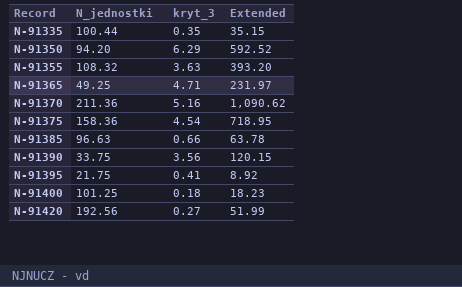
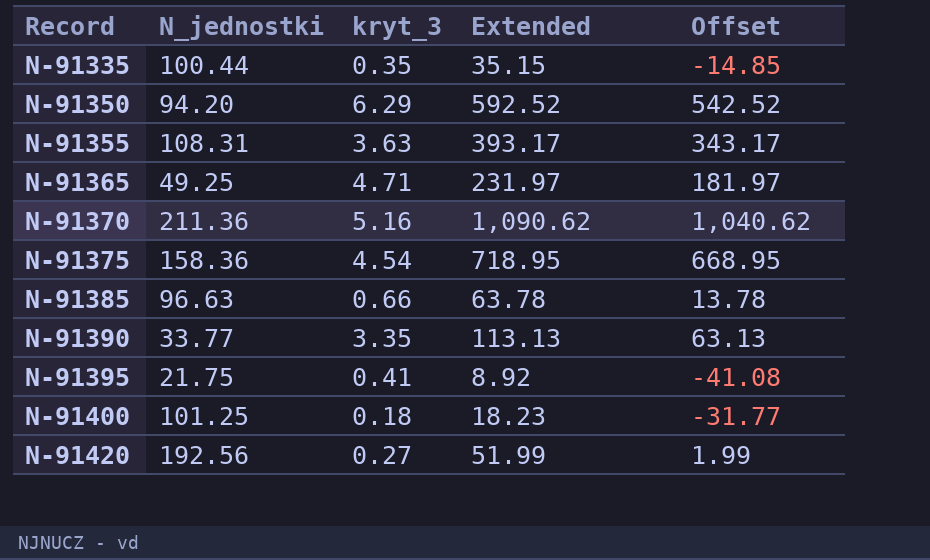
column Offset | formula: none -> [Extended] - 50
N-91355 | N_jednostki: 108.32 -> 108.31
N-91355 | Extended: 393.20 -> 393.17
N-91390 | N_jednostki: 33.75 -> 33.77
N-91390 | kryt_3: 3.56 -> 3.35
N-91390 | Extended: 120.15 -> 113.13

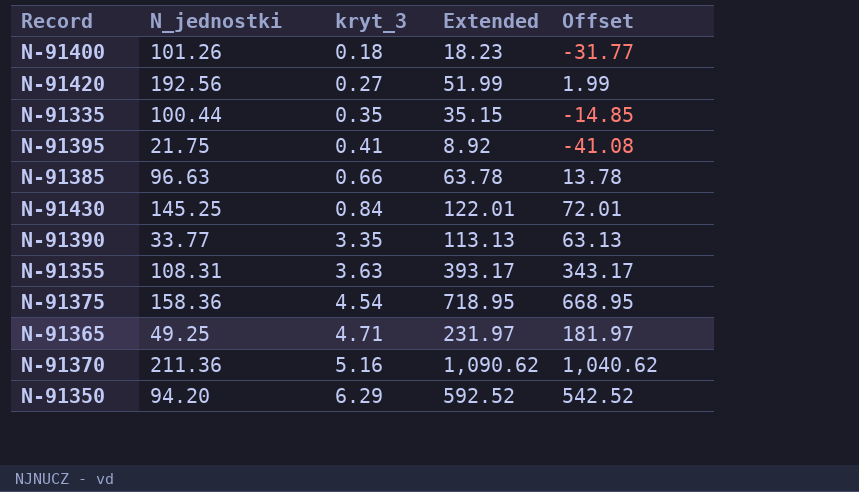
row order: Record ascending -> kryt_3 ascending
N-91400 | N_jednostki: 101.25 -> 101.26
row N-91430: none -> 145.25 | 0.84 | 122.01 | 72.01

